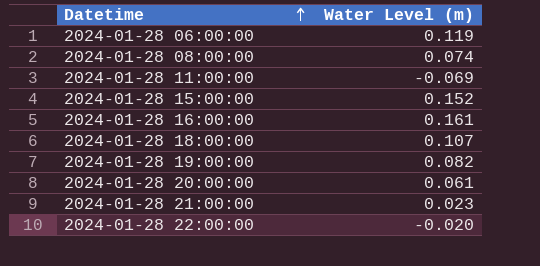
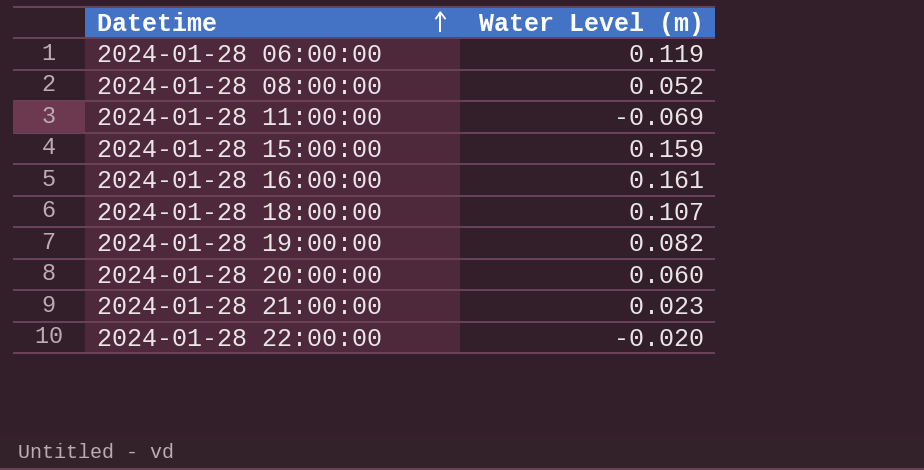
2024-01-28 08:00:00 | Water Level (m): 0.074 -> 0.052
2024-01-28 15:00:00 | Water Level (m): 0.152 -> 0.159
2024-01-28 20:00:00 | Water Level (m): 0.061 -> 0.060

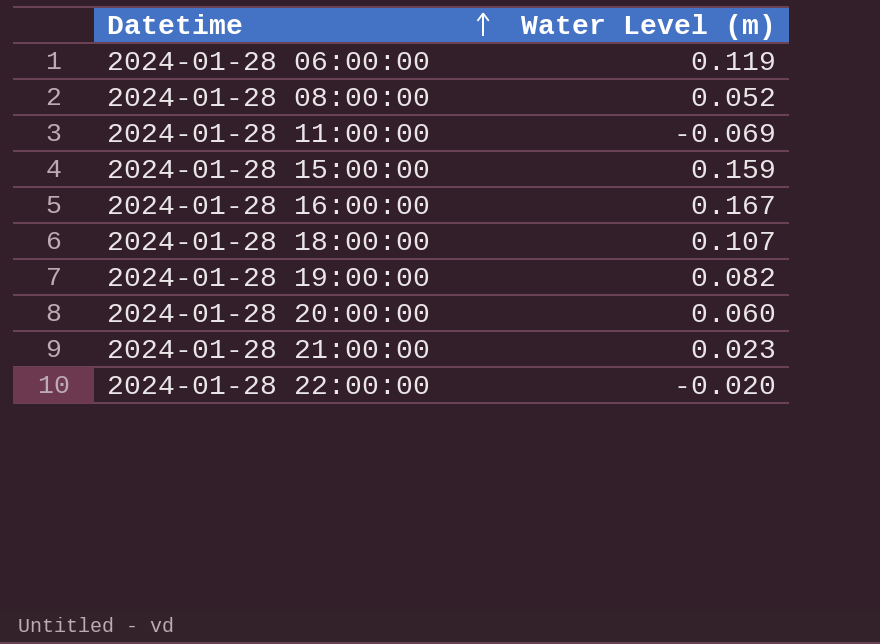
2024-01-28 16:00:00 | Water Level (m): 0.161 -> 0.167

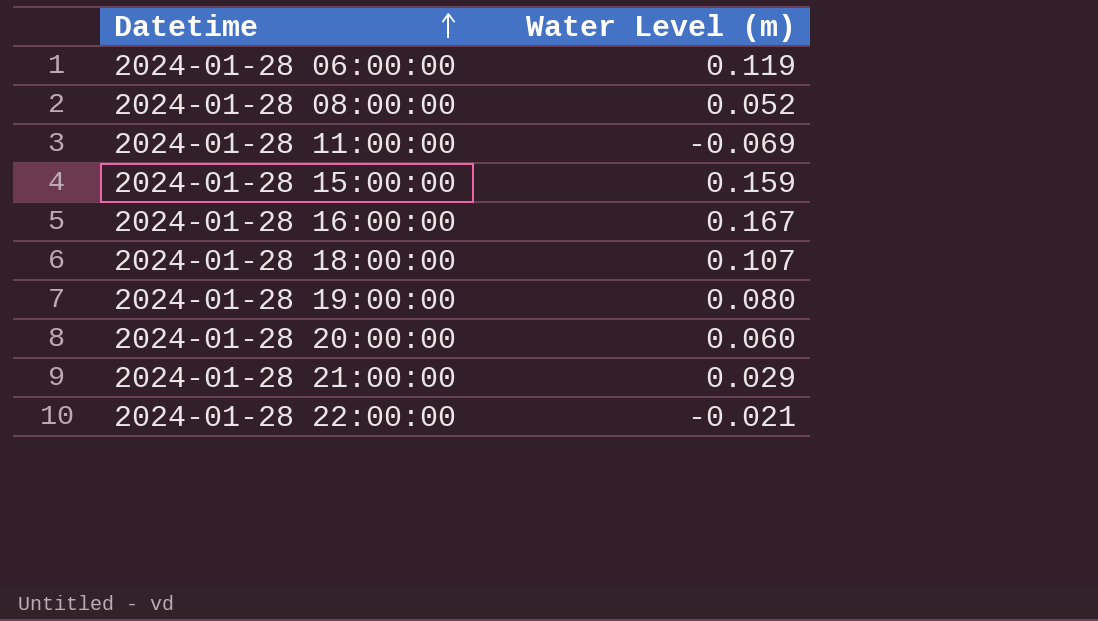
2024-01-28 19:00:00 | Water Level (m): 0.082 -> 0.080
2024-01-28 21:00:00 | Water Level (m): 0.023 -> 0.029
2024-01-28 22:00:00 | Water Level (m): -0.020 -> -0.021

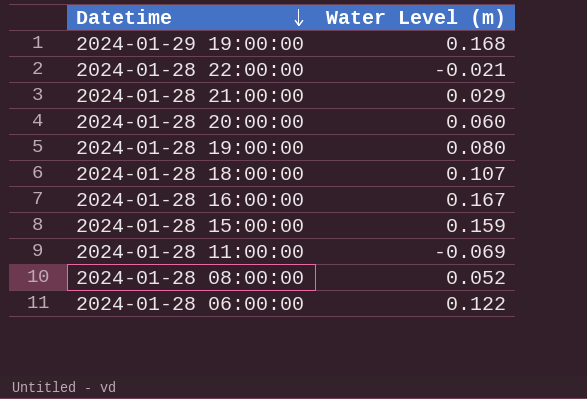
row order: Datetime ascending -> Datetime descending
row 2024-01-29 19:00:00: none -> 0.168
2024-01-28 06:00:00 | Water Level (m): 0.119 -> 0.122

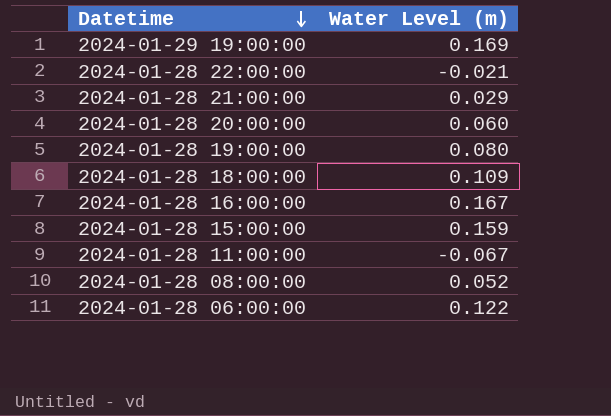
2024-01-29 19:00:00 | Water Level (m): 0.168 -> 0.169
2024-01-28 18:00:00 | Water Level (m): 0.107 -> 0.109
2024-01-28 11:00:00 | Water Level (m): -0.069 -> -0.067

